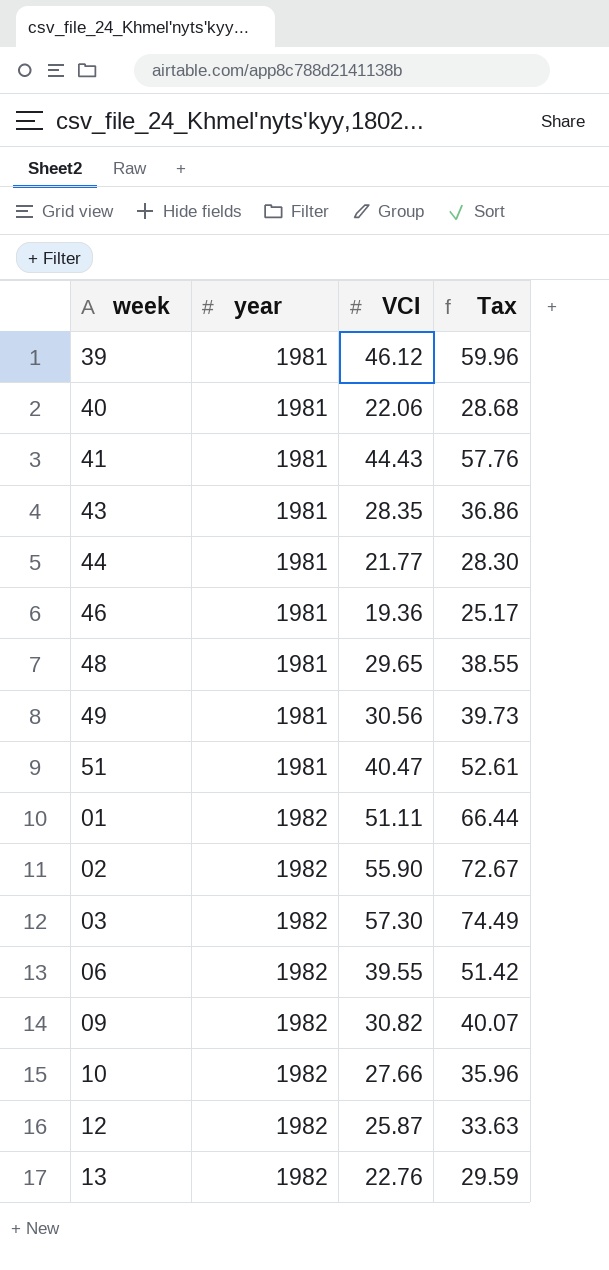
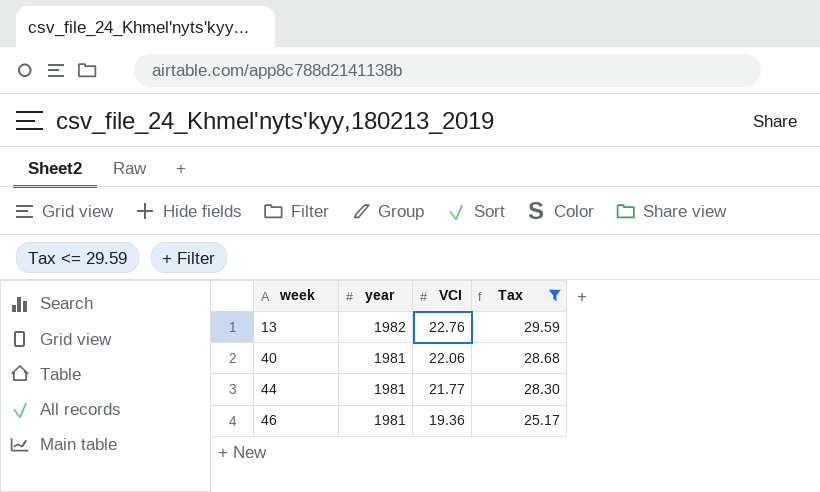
filter: none -> Tax <= 29.59
row order: year ascending -> week ascending

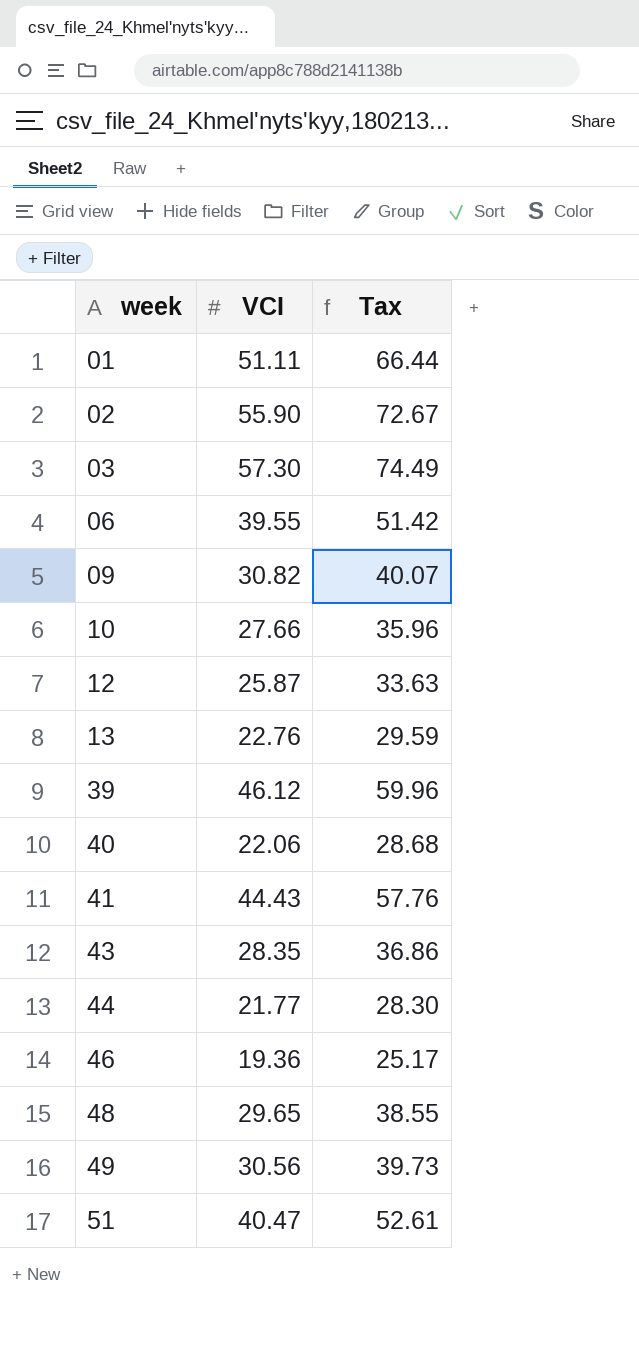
filter: Tax <= 29.59 -> none
column year | position: 2 -> none

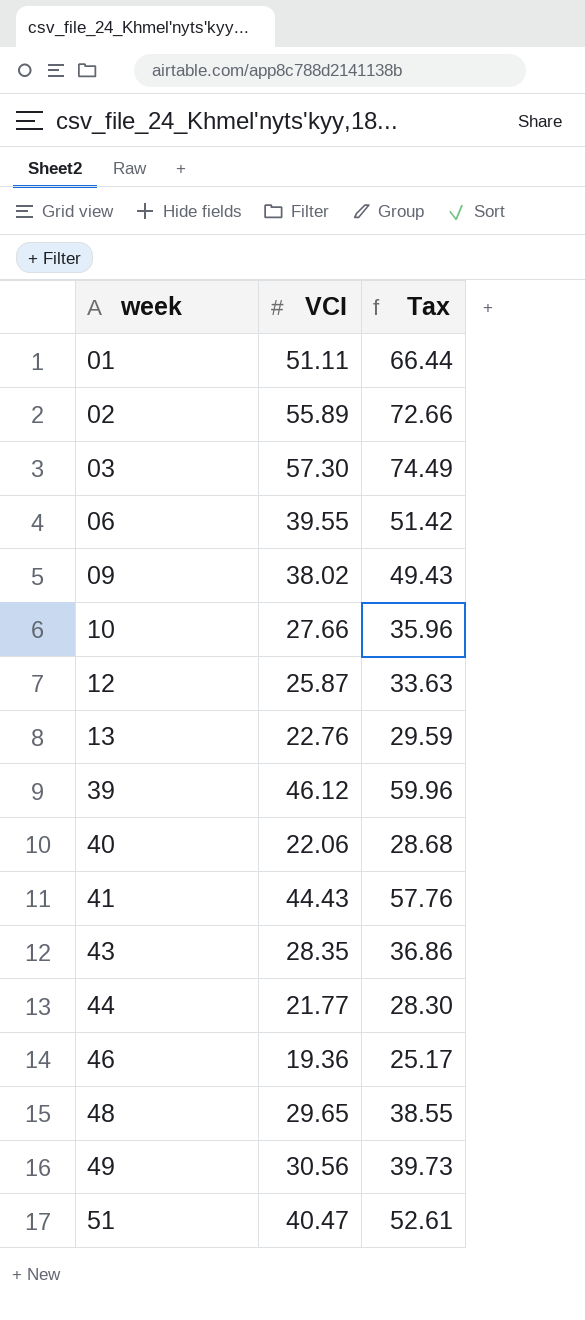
02 | VCI: 55.90 -> 55.89
02 | Tax: 72.67 -> 72.66
09 | VCI: 30.82 -> 38.02
09 | Tax: 40.07 -> 49.43

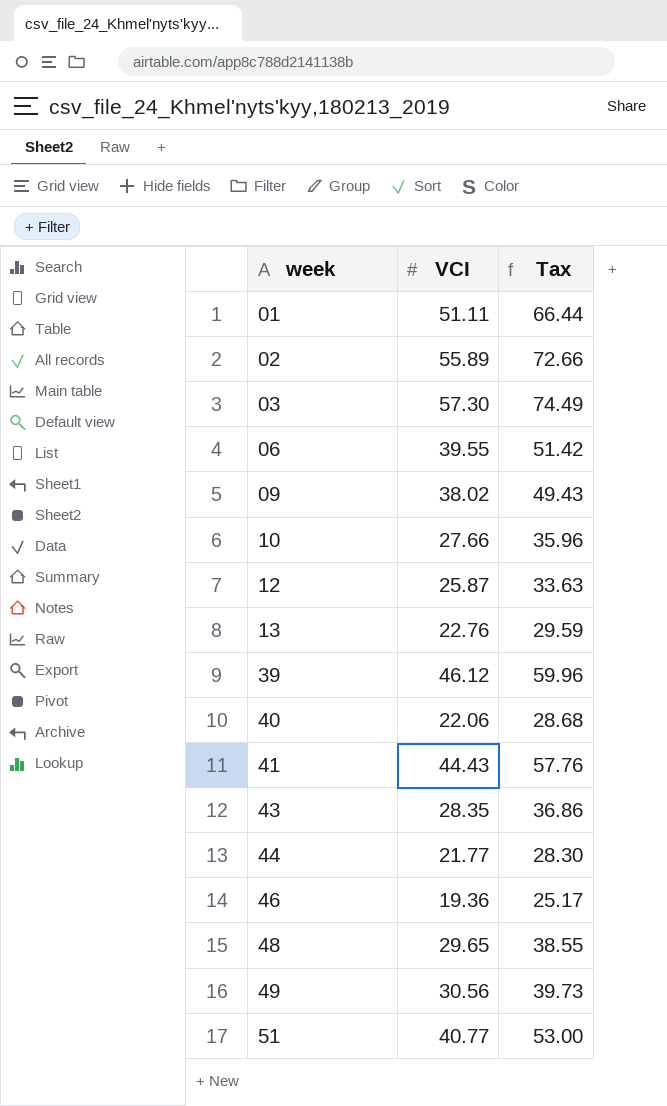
51 | VCI: 40.47 -> 40.77
51 | Tax: 52.61 -> 53.00

